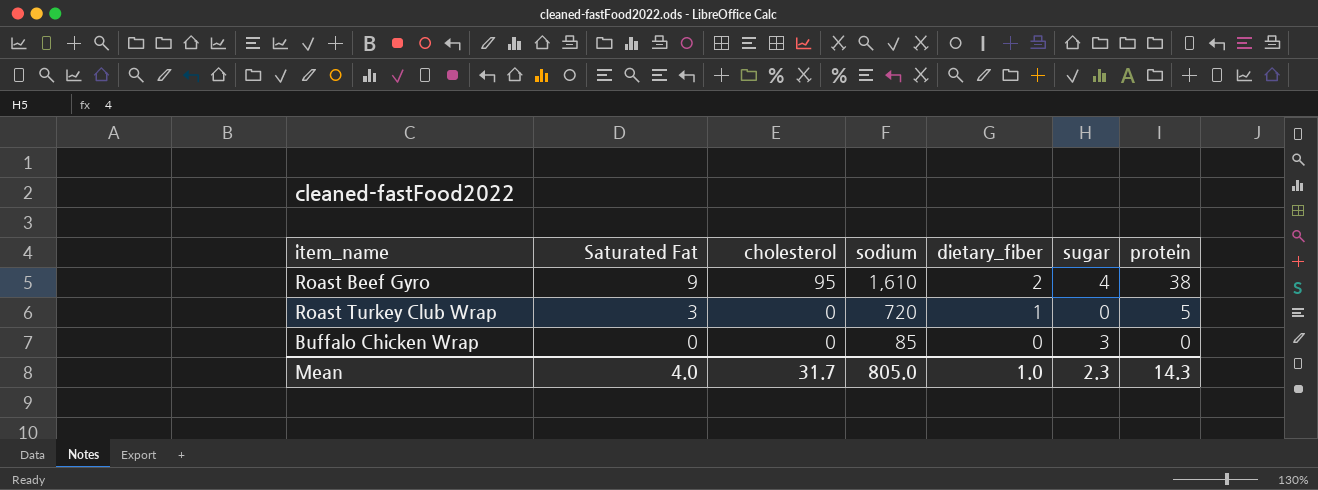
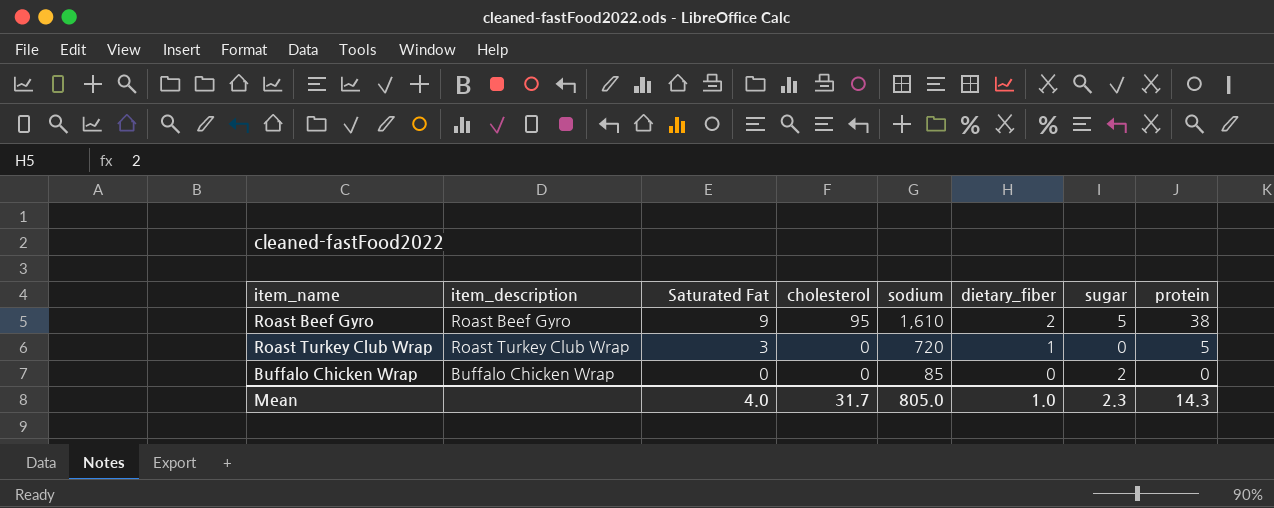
column item_description | position: none -> 2
Roast Beef Gyro | sugar: 4 -> 5
Buffalo Chicken Wrap | sugar: 3 -> 2

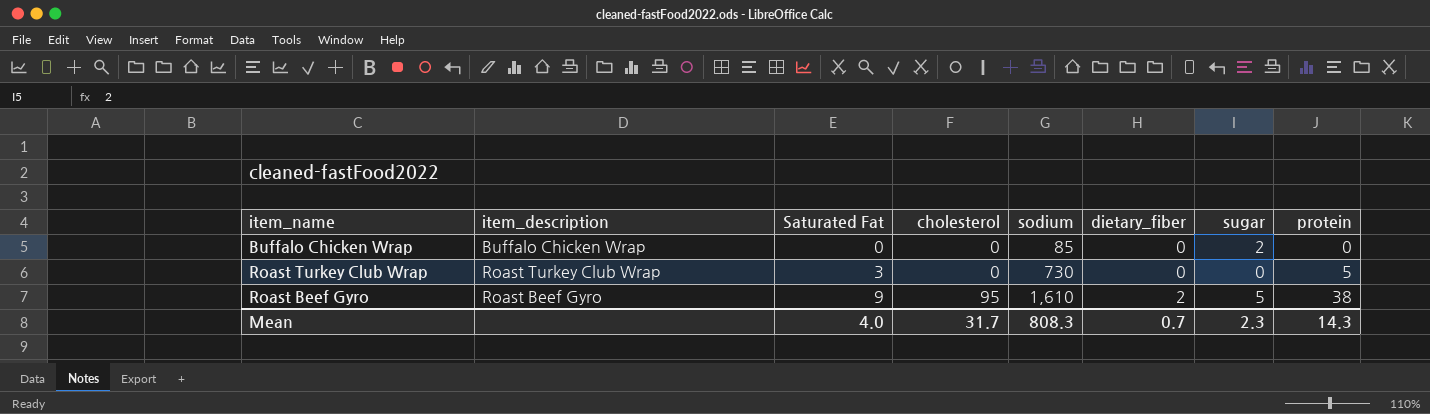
row order: Saturated Fat descending -> Saturated Fat ascending
Roast Turkey Club Wrap | sodium: 720 -> 730
Roast Turkey Club Wrap | dietary_fiber: 1 -> 0
Mean | sodium: 805.0 -> 808.3
Mean | dietary_fiber: 1.0 -> 0.7

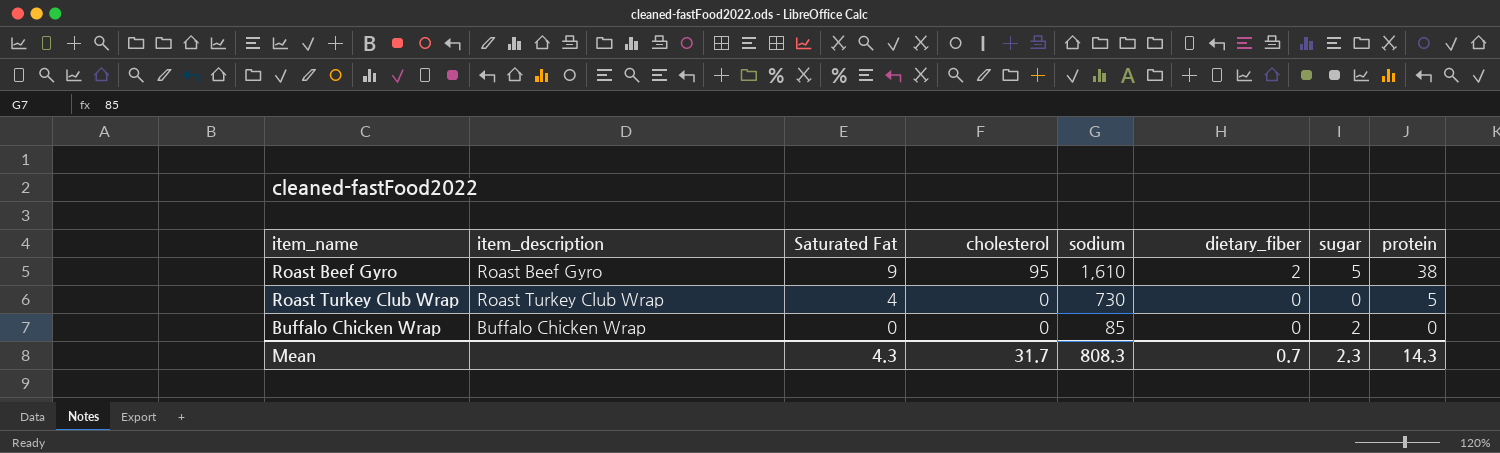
row order: Saturated Fat ascending -> Saturated Fat descending
Roast Turkey Club Wrap | Saturated Fat: 3 -> 4
Mean | Saturated Fat: 4.0 -> 4.3

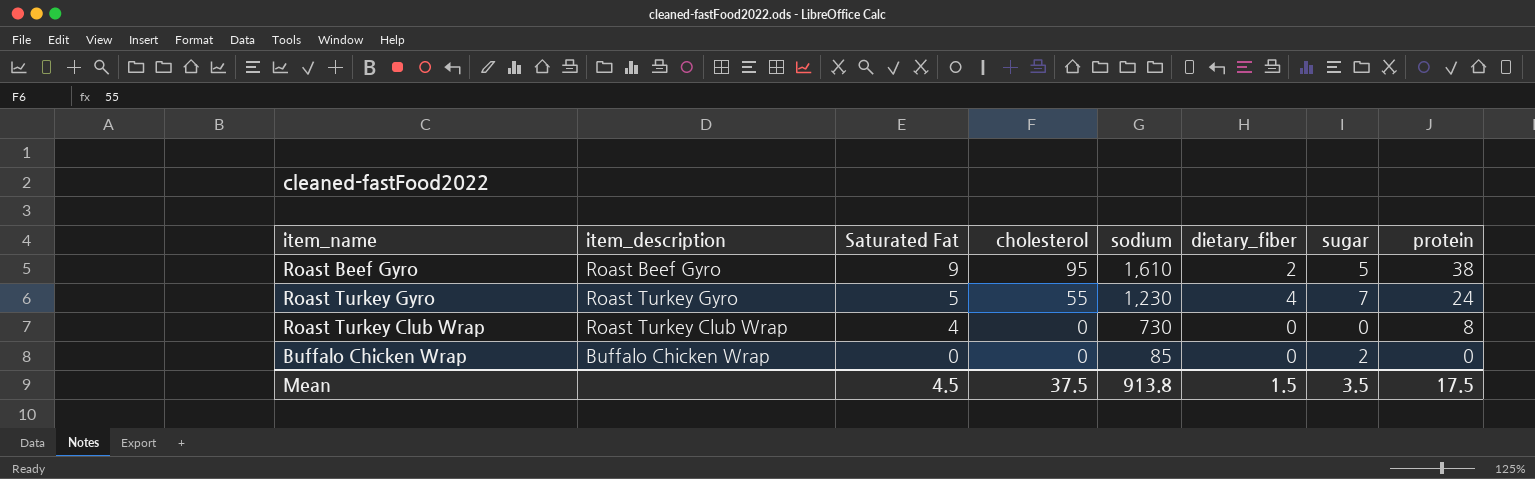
row Roast Turkey Gyro: none -> Roast Turkey Gyro | 5 | 55 | 1,230 | 4 | 7 | 24
Roast Turkey Club Wrap | protein: 5 -> 8
Mean | Saturated Fat: 4.3 -> 4.5
Mean | cholesterol: 31.7 -> 37.5
Mean | sodium: 808.3 -> 913.8
Mean | dietary_fiber: 0.7 -> 1.5
Mean | sugar: 2.3 -> 3.5
Mean | protein: 14.3 -> 17.5

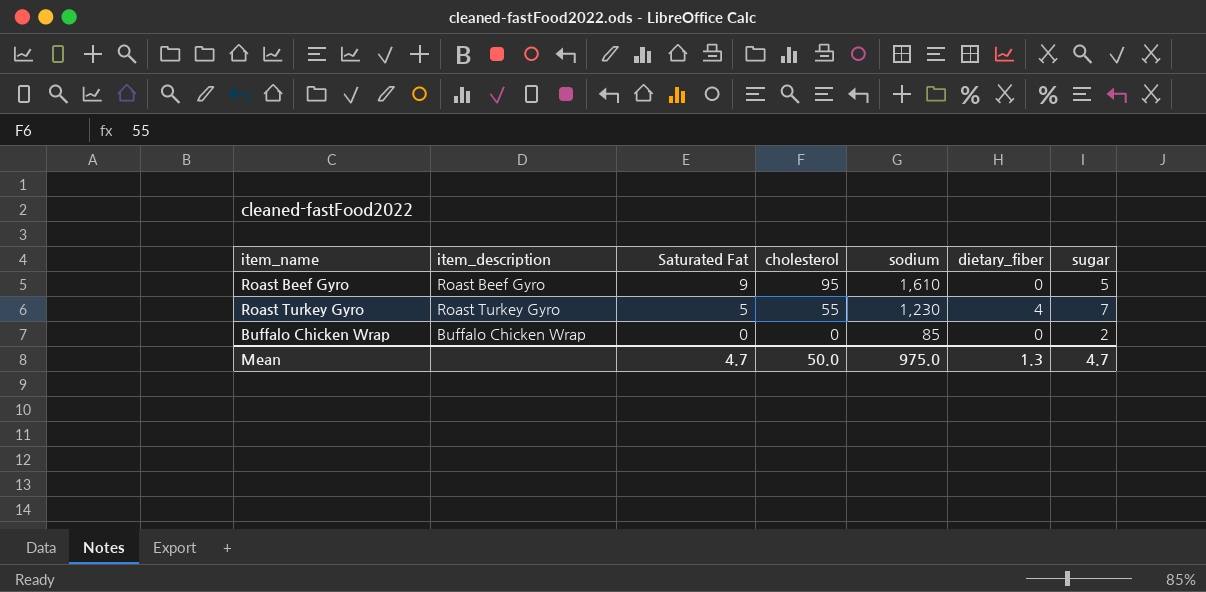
column protein | position: 8 -> none
row Roast Turkey Club Wrap: Roast Turkey Club Wrap | 4 | 0 | 730 | 0 | 0 | 8 -> none
Roast Beef Gyro | dietary_fiber: 2 -> 0
Mean | Saturated Fat: 4.5 -> 4.7
Mean | cholesterol: 37.5 -> 50.0
Mean | sodium: 913.8 -> 975.0
Mean | dietary_fiber: 1.5 -> 1.3
Mean | sugar: 3.5 -> 4.7

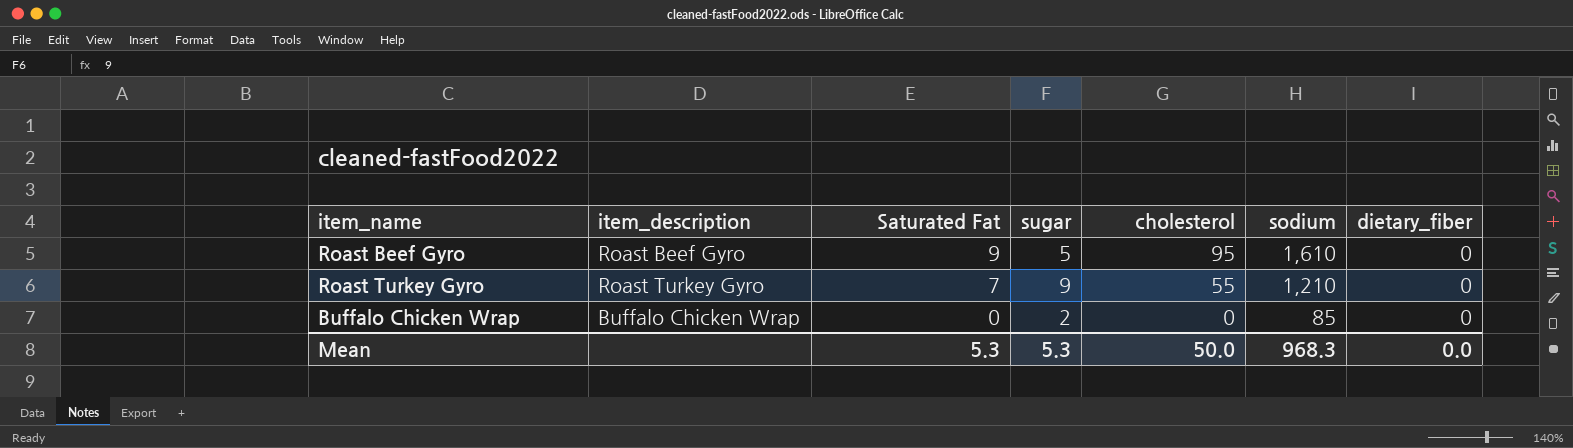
column sugar | position: 7 -> 4
Roast Turkey Gyro | Saturated Fat: 5 -> 7
Roast Turkey Gyro | sugar: 7 -> 9
Roast Turkey Gyro | sodium: 1,230 -> 1,210
Roast Turkey Gyro | dietary_fiber: 4 -> 0
Mean | Saturated Fat: 4.7 -> 5.3
Mean | sugar: 4.7 -> 5.3
Mean | sodium: 975.0 -> 968.3
Mean | dietary_fiber: 1.3 -> 0.0

